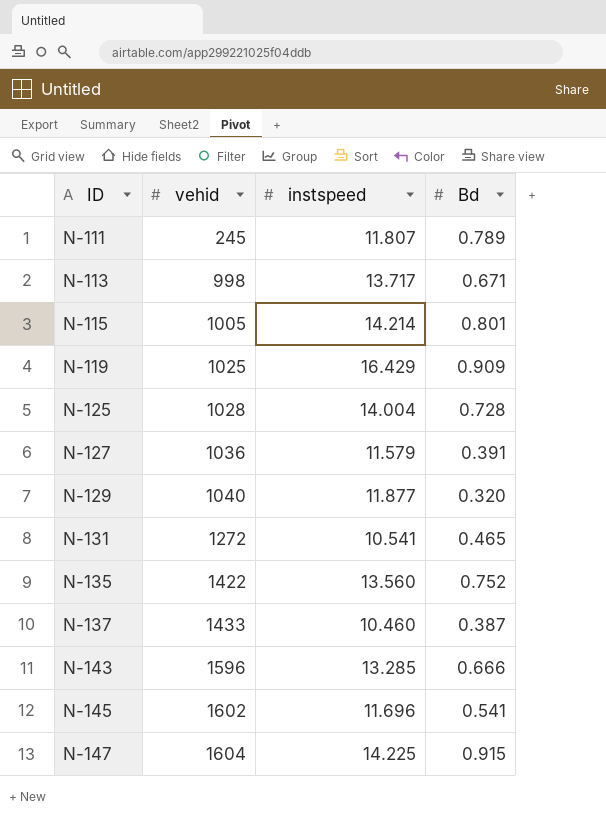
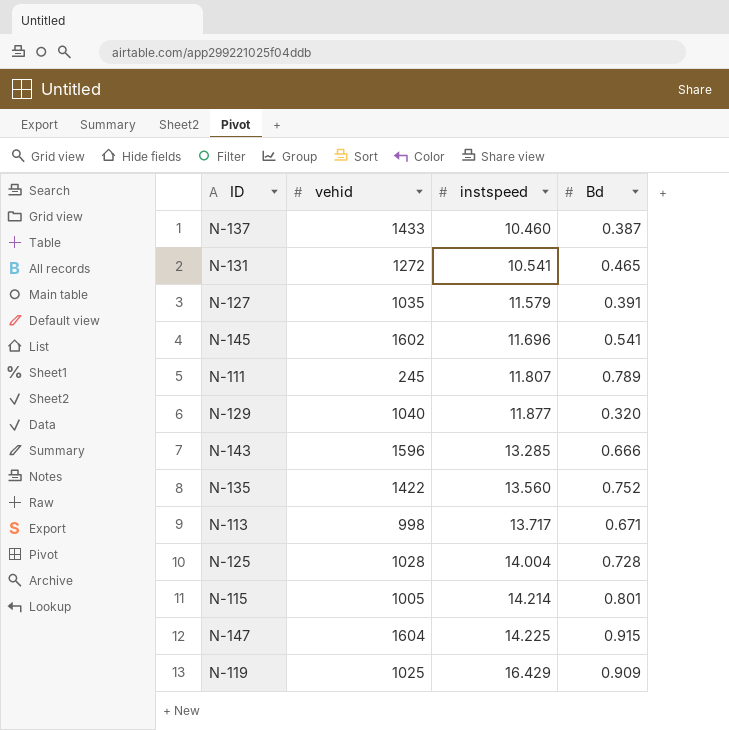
row order: ID ascending -> instspeed ascending
N-127 | vehid: 1036 -> 1035

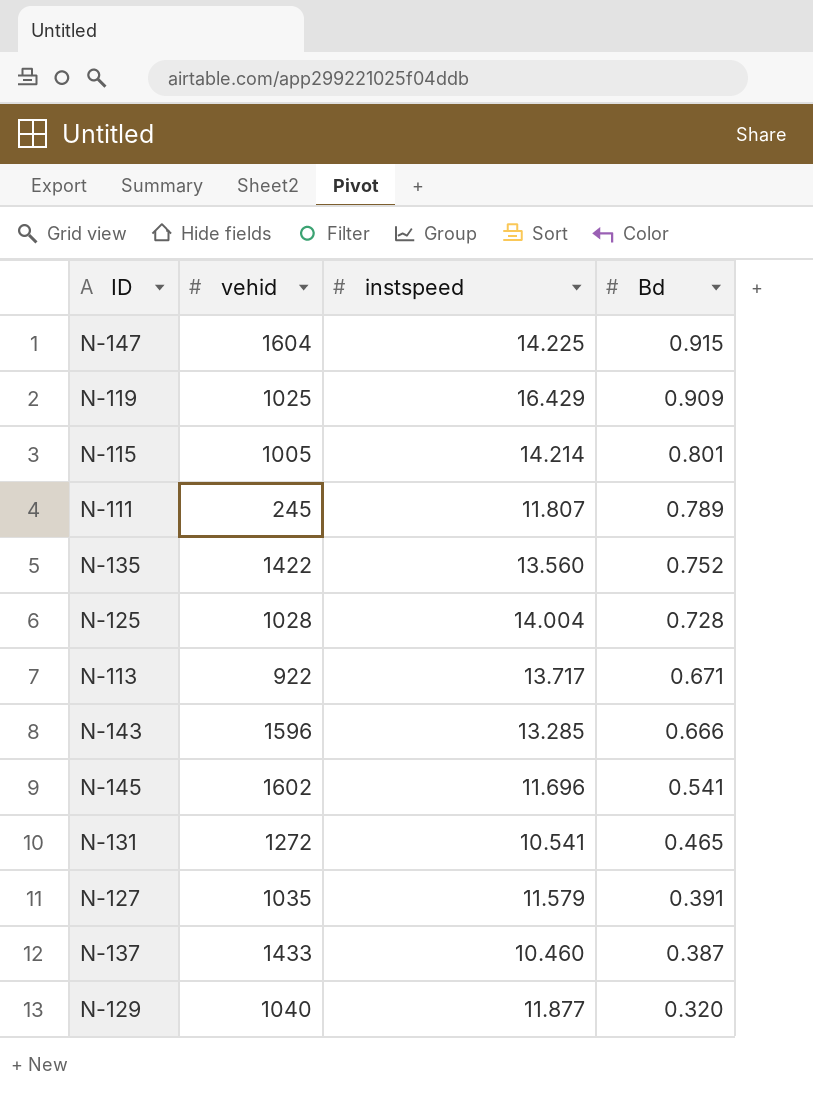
row order: instspeed ascending -> Bd descending
N-113 | vehid: 998 -> 922

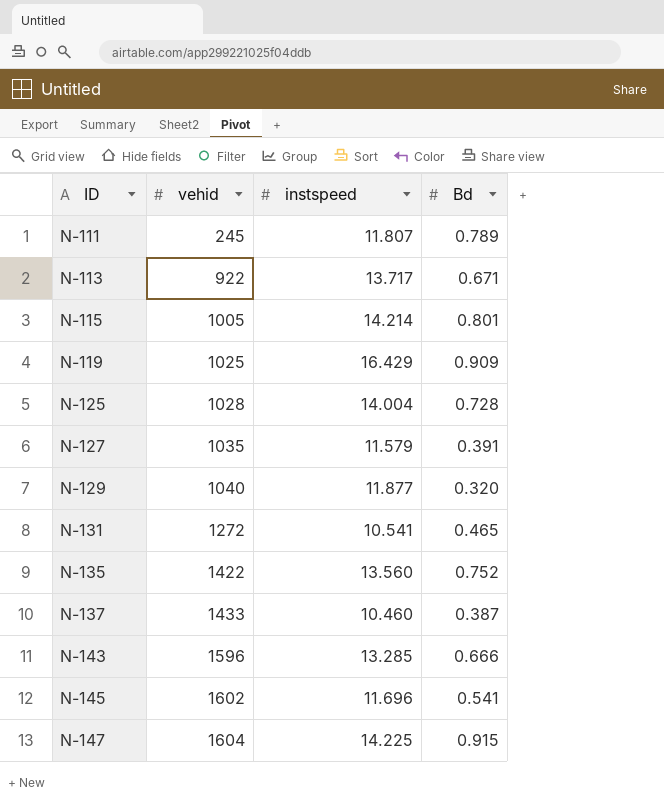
row order: Bd descending -> ID ascending

